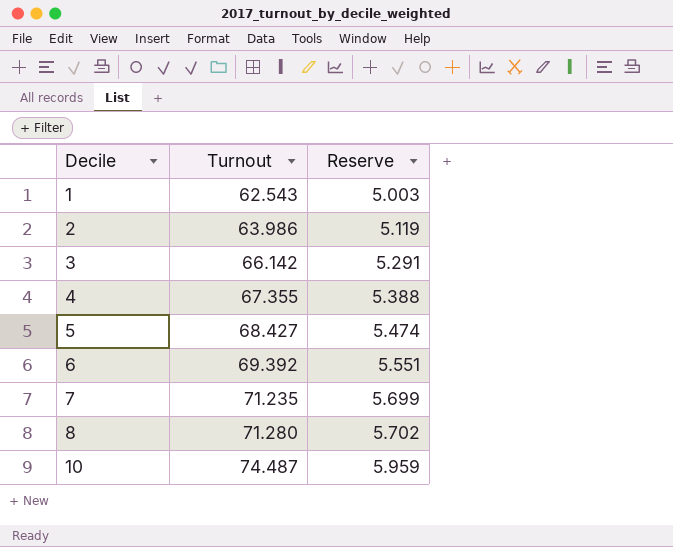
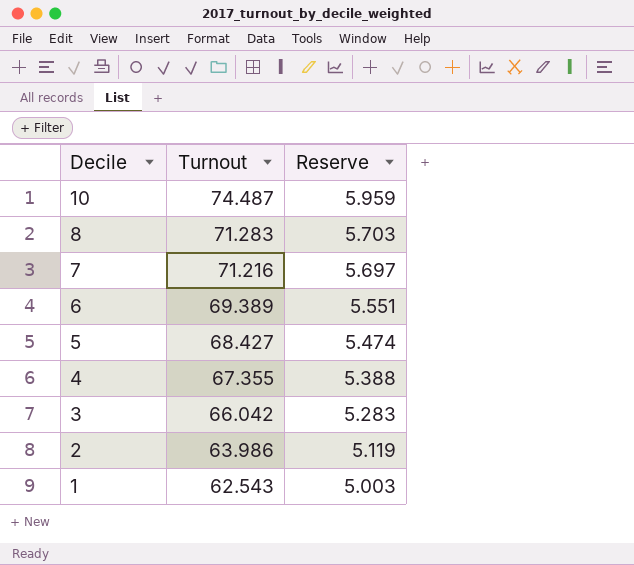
row order: Decile ascending -> Decile descending
8 | Turnout: 71.280 -> 71.283
8 | Reserve: 5.702 -> 5.703
7 | Turnout: 71.235 -> 71.216
7 | Reserve: 5.699 -> 5.697
6 | Turnout: 69.392 -> 69.389
3 | Turnout: 66.142 -> 66.042
3 | Reserve: 5.291 -> 5.283

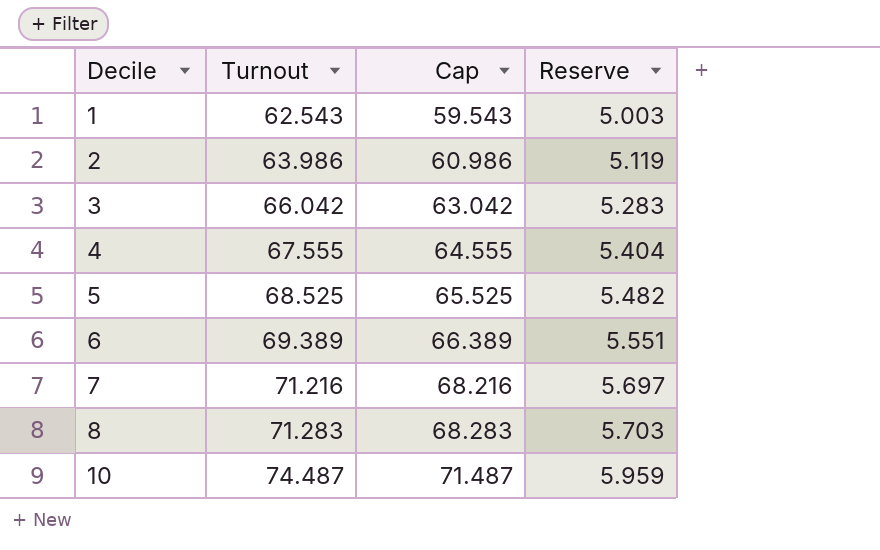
row order: Decile descending -> Decile ascending
column Cap | formula: none -> [Turnout] - 3
4 | Turnout: 67.355 -> 67.555
4 | Reserve: 5.388 -> 5.404
5 | Turnout: 68.427 -> 68.525
5 | Reserve: 5.474 -> 5.482

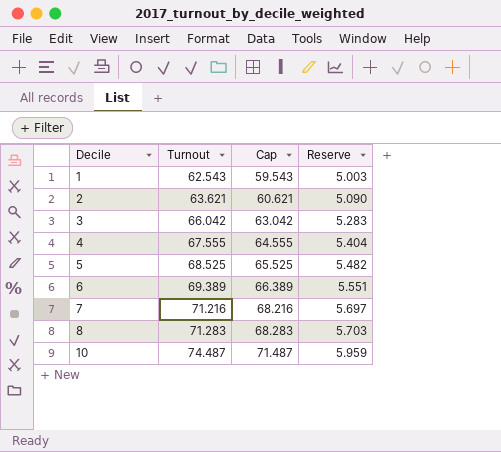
2 | Turnout: 63.986 -> 63.621
2 | Cap: 60.986 -> 60.621
2 | Reserve: 5.119 -> 5.090

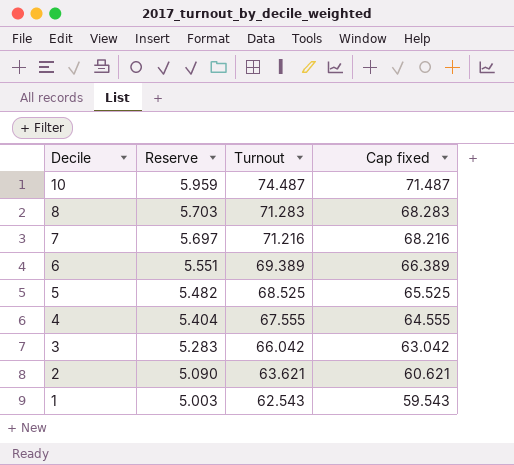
row order: Decile ascending -> Decile descending
column Reserve | position: 4 -> 2
column name: Cap -> Cap fixed

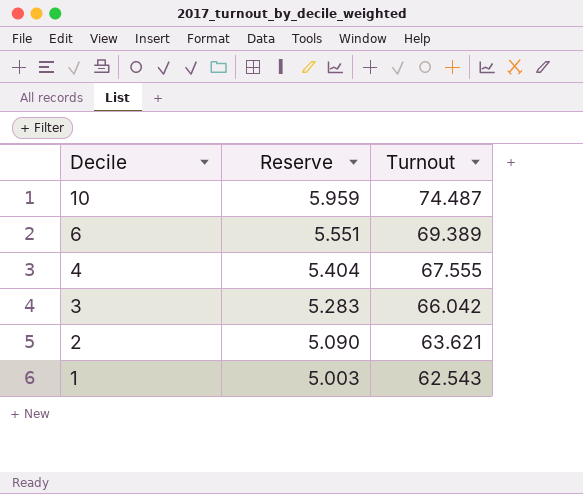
column Cap fixed | formula: [Turnout] - 3 -> none
row 8: 5.703 | 71.283 | 68.283 -> none
row 7: 5.697 | 71.216 | 68.216 -> none
row 5: 5.482 | 68.525 | 65.525 -> none

